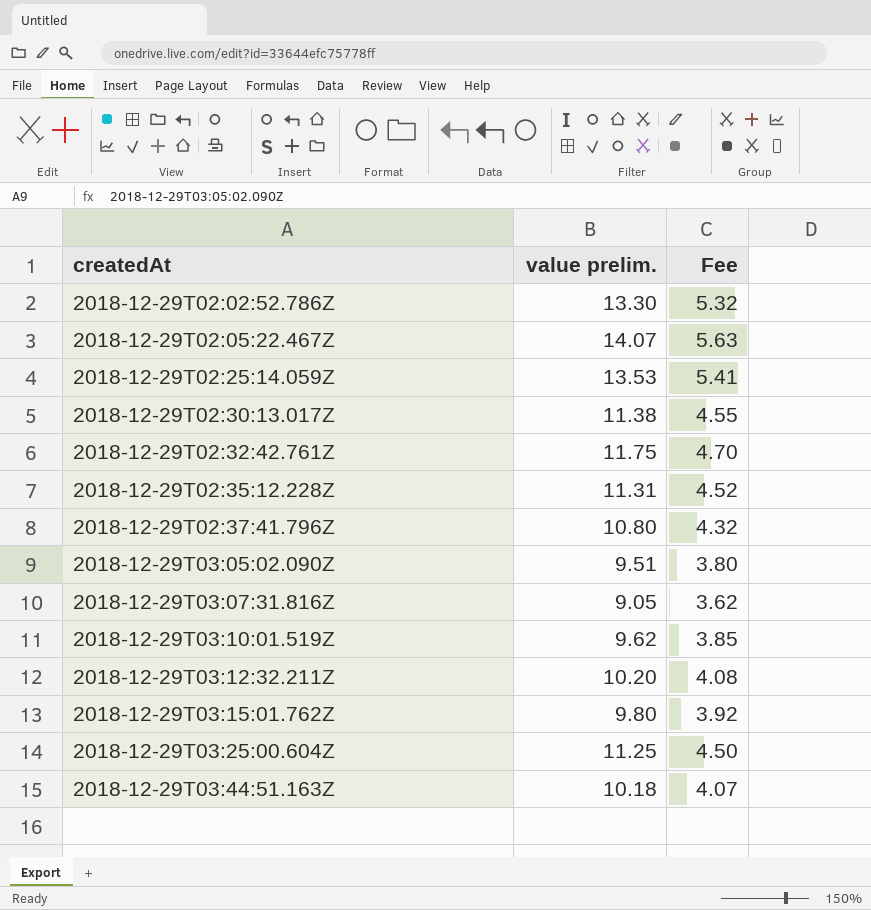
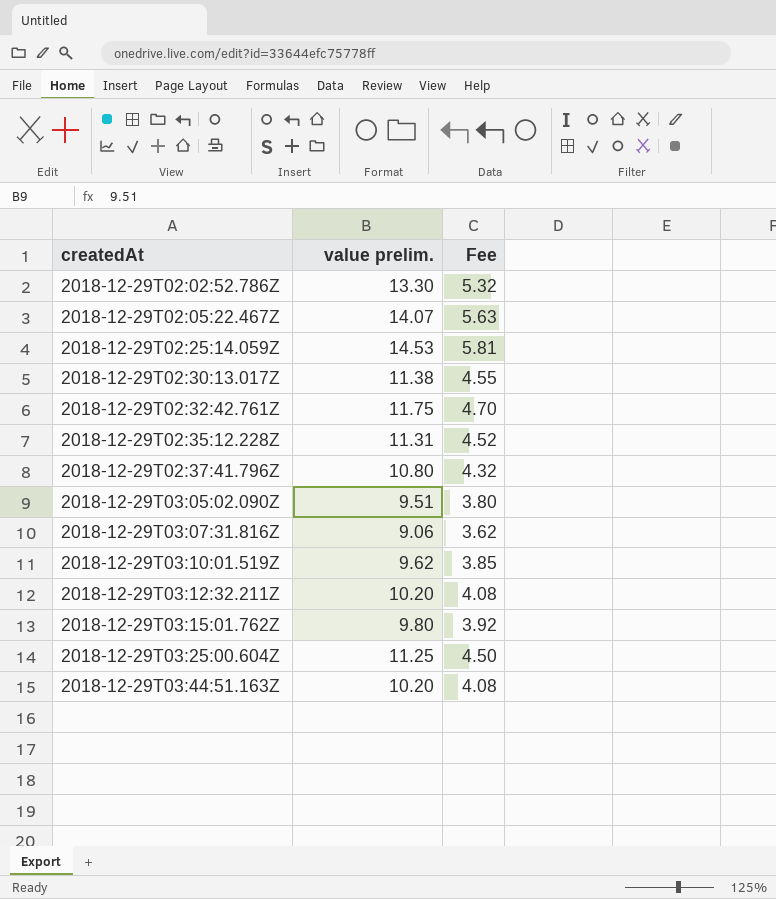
2018-12-29T02:25:14.059Z | value prelim.: 13.53 -> 14.53
2018-12-29T02:25:14.059Z | Fee: 5.41 -> 5.81
2018-12-29T03:07:31.816Z | value prelim.: 9.05 -> 9.06
2018-12-29T03:44:51.163Z | value prelim.: 10.18 -> 10.20
2018-12-29T03:44:51.163Z | Fee: 4.07 -> 4.08

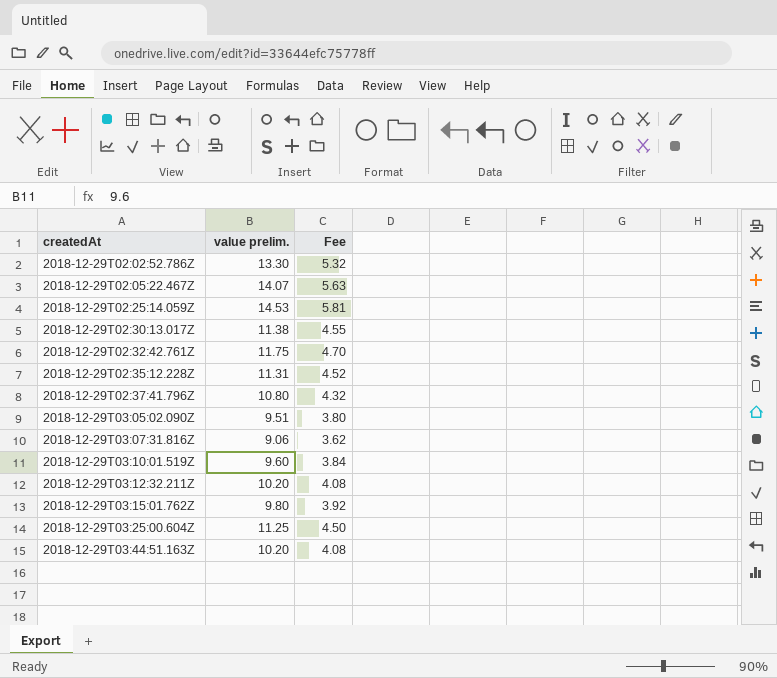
2018-12-29T03:10:01.519Z | value prelim.: 9.62 -> 9.60
2018-12-29T03:10:01.519Z | Fee: 3.85 -> 3.84

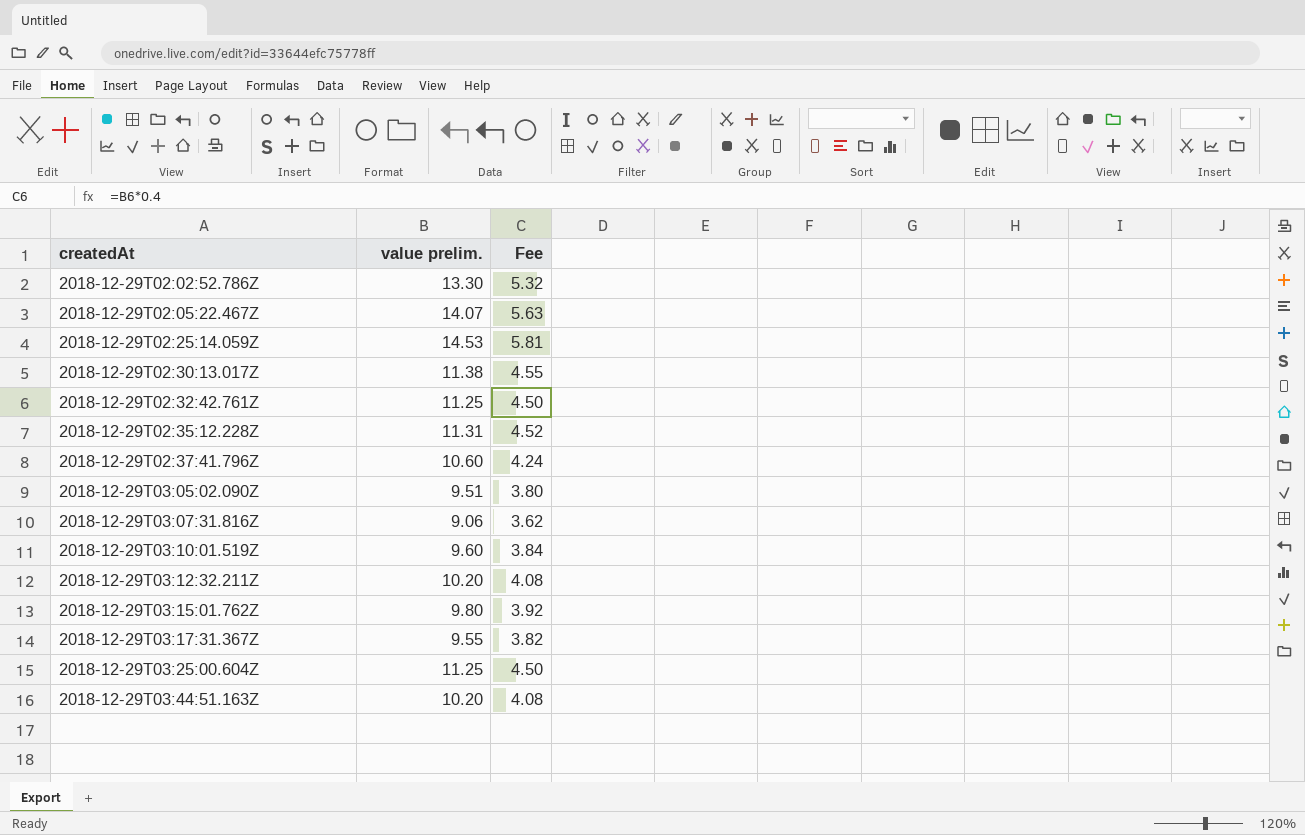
2018-12-29T02:32:42.761Z | value prelim.: 11.75 -> 11.25
2018-12-29T02:32:42.761Z | Fee: 4.70 -> 4.50
2018-12-29T02:37:41.796Z | value prelim.: 10.80 -> 10.60
2018-12-29T02:37:41.796Z | Fee: 4.32 -> 4.24
row 2018-12-29T03:17:31.367Z: none -> 9.55 | 3.82

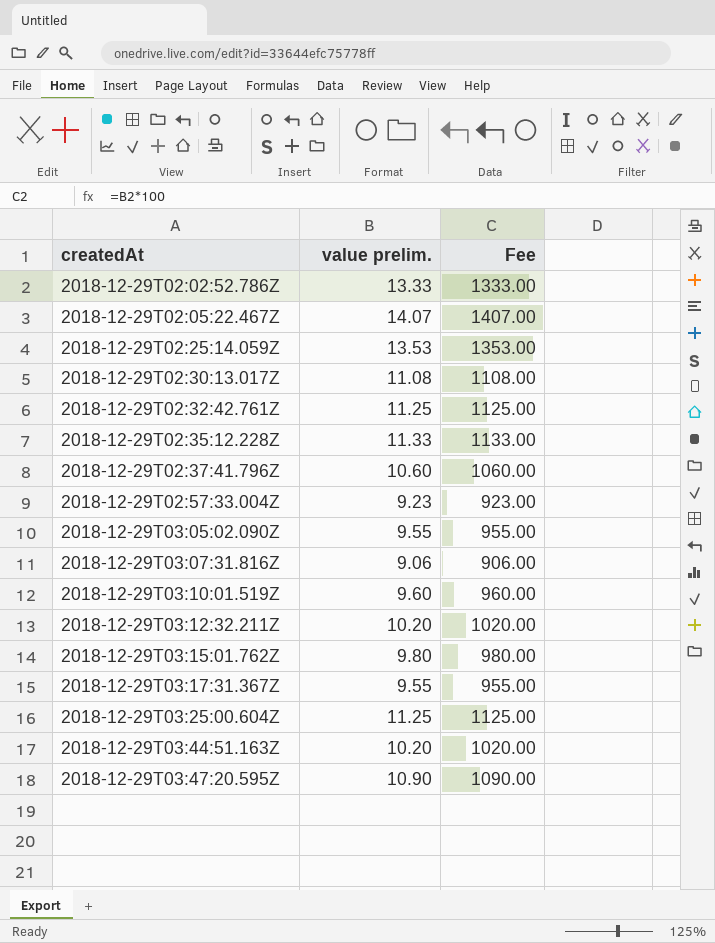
column Fee | formula: [value prelim.] * 0.4 -> [value prelim.] * 100
2018-12-29T02:02:52.786Z | value prelim.: 13.30 -> 13.33
2018-12-29T02:25:14.059Z | value prelim.: 14.53 -> 13.53
2018-12-29T02:30:13.017Z | value prelim.: 11.38 -> 11.08
2018-12-29T02:35:12.228Z | value prelim.: 11.31 -> 11.33
row 2018-12-29T02:57:33.004Z: none -> 9.23 | 923.00
2018-12-29T03:05:02.090Z | value prelim.: 9.51 -> 9.55
row 2018-12-29T03:47:20.595Z: none -> 10.90 | 1090.00

